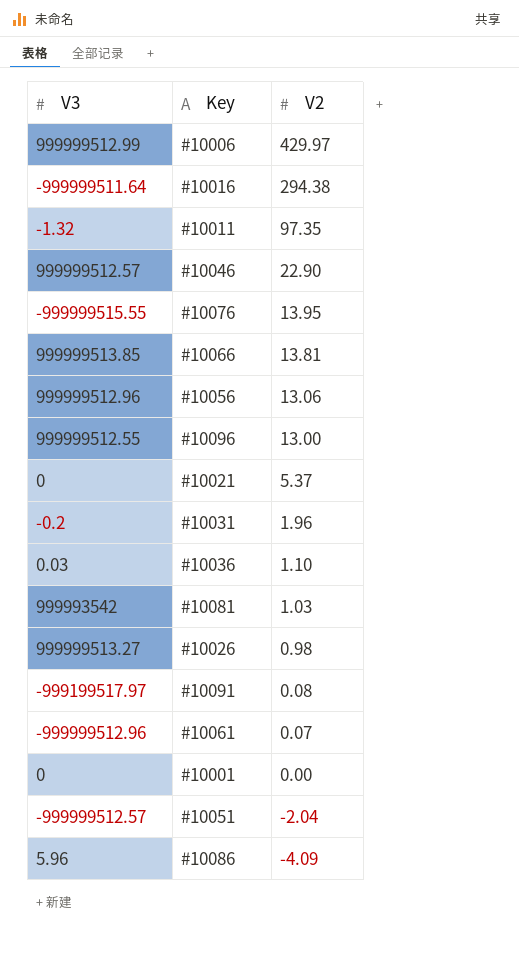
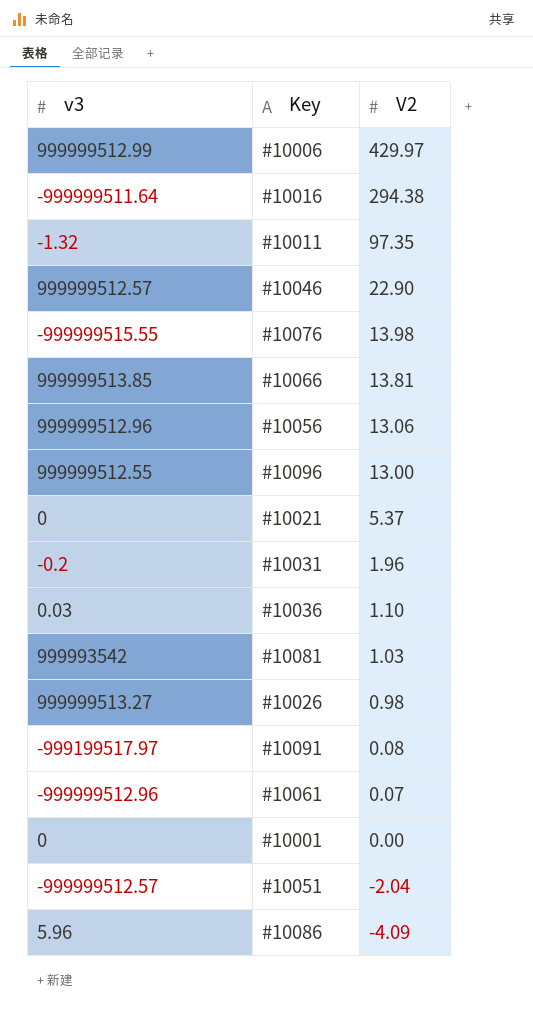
column name: V3 -> v3
#10076 | V2: 13.95 -> 13.98

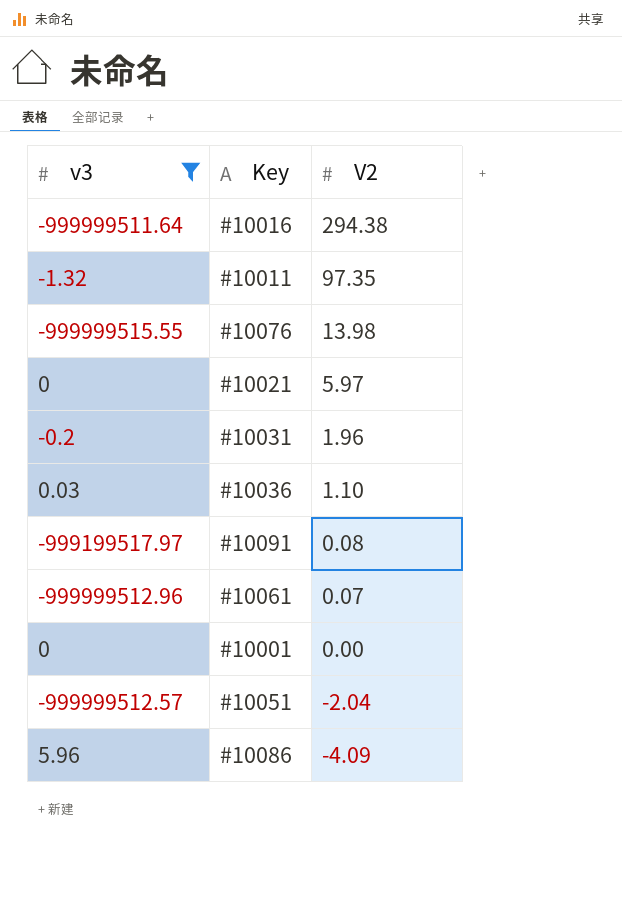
filter: none -> v3 <= 5.96
#10021 | V2: 5.37 -> 5.97

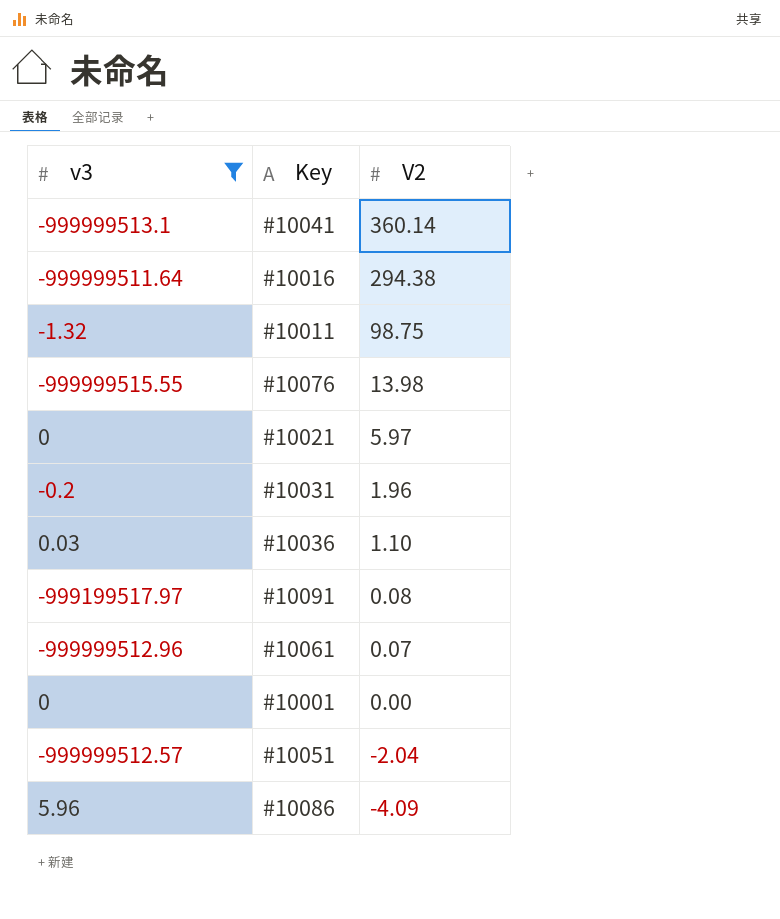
row #10041: none -> -999999513.1 | 360.14
#10011 | V2: 97.35 -> 98.75

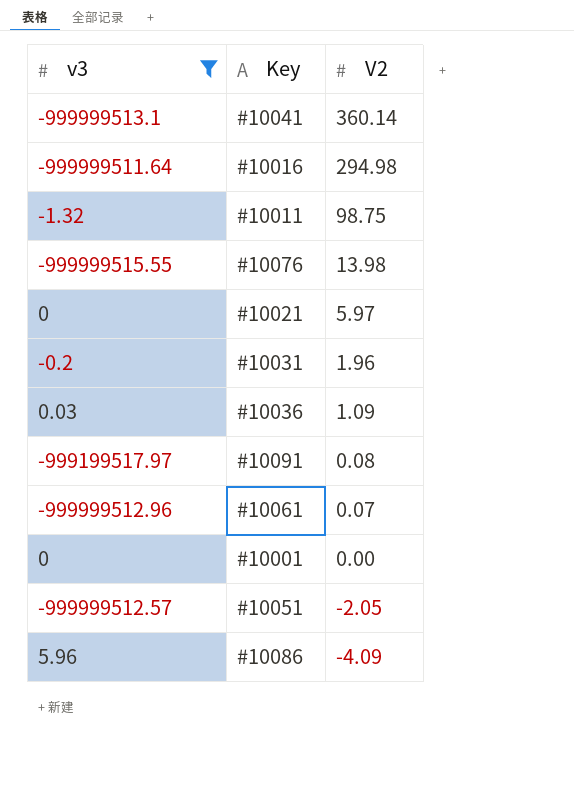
#10016 | V2: 294.38 -> 294.98
#10036 | V2: 1.10 -> 1.09
#10051 | V2: -2.04 -> -2.05

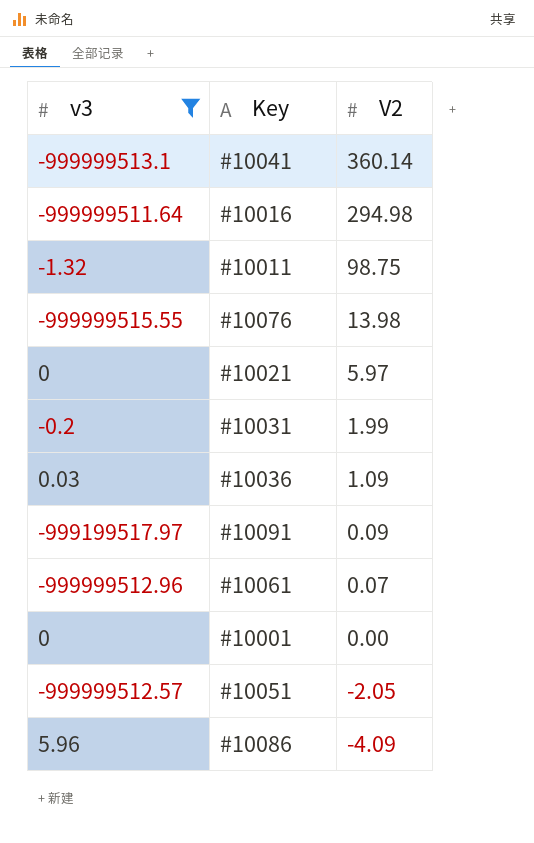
#10031 | V2: 1.96 -> 1.99
#10091 | V2: 0.08 -> 0.09

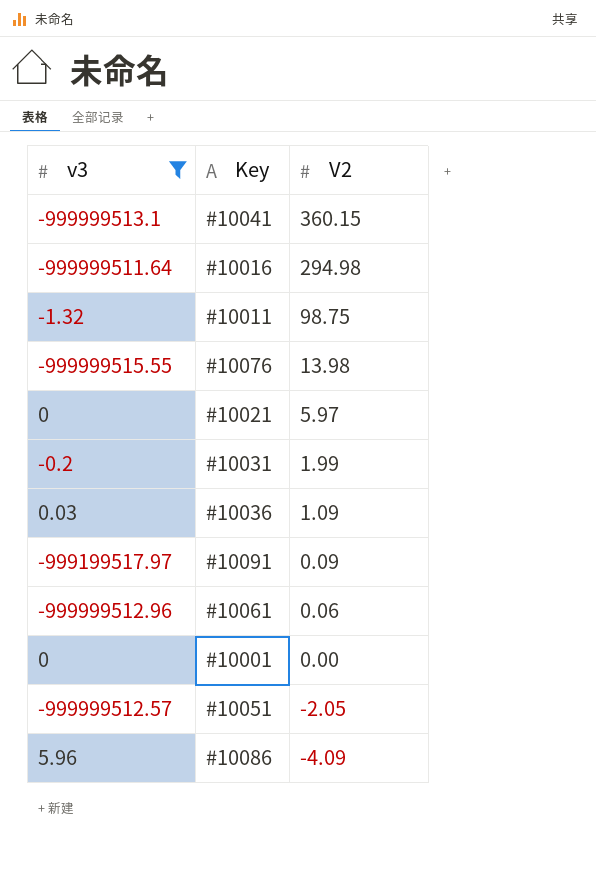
#10041 | V2: 360.14 -> 360.15
#10061 | V2: 0.07 -> 0.06

